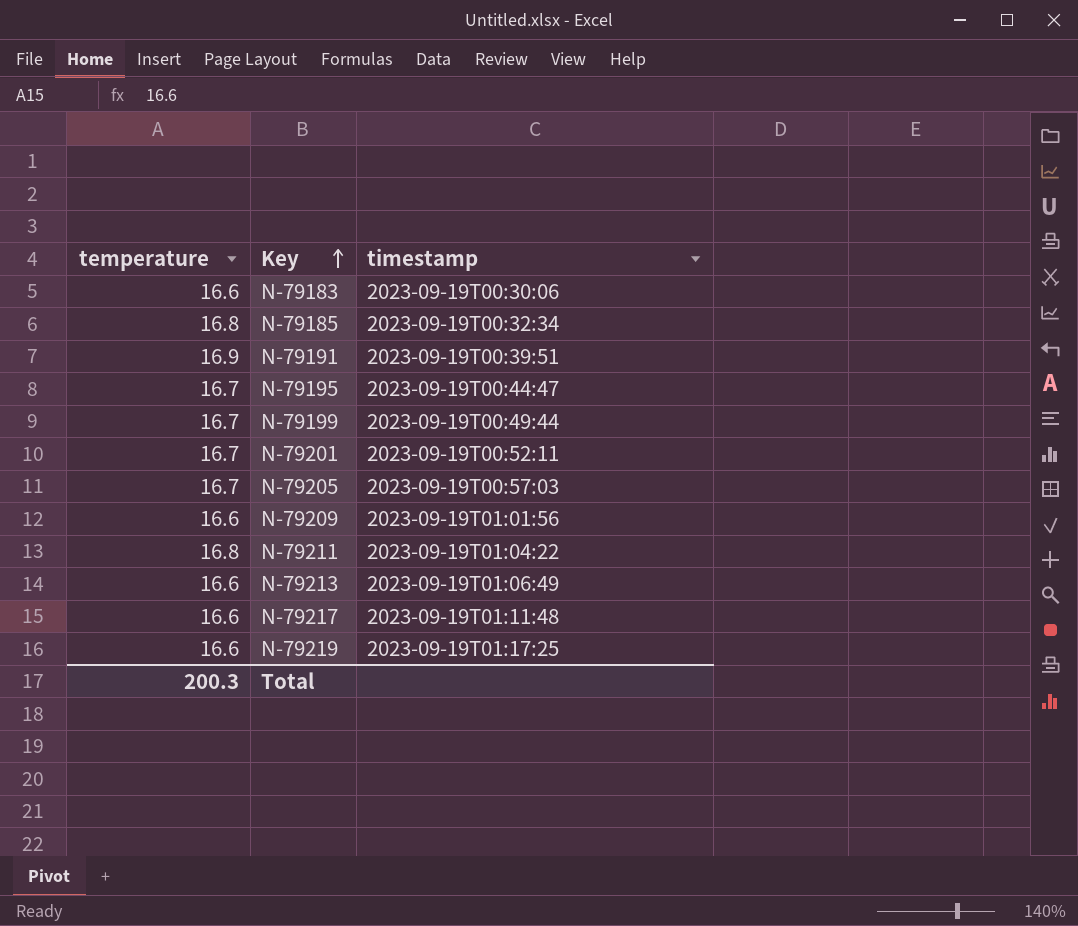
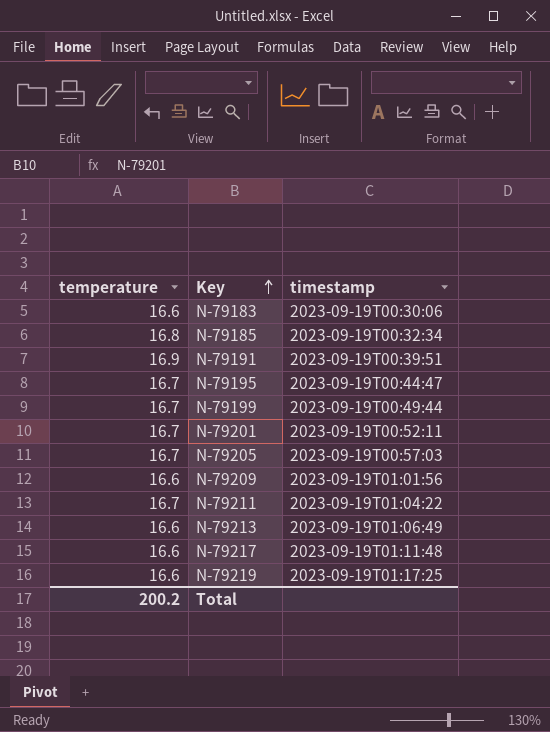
N-79211 | temperature: 16.8 -> 16.7
Total | temperature: 200.3 -> 200.2

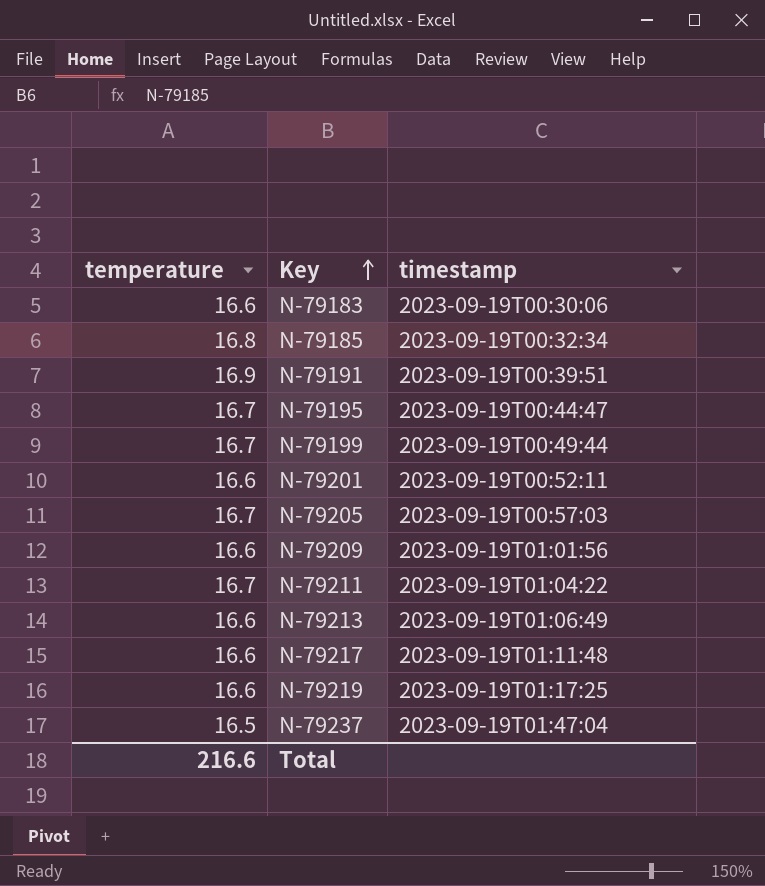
N-79201 | temperature: 16.7 -> 16.6
row N-79237: none -> 16.5 | 2023-09-19T01:47:04
Total | temperature: 200.2 -> 216.6

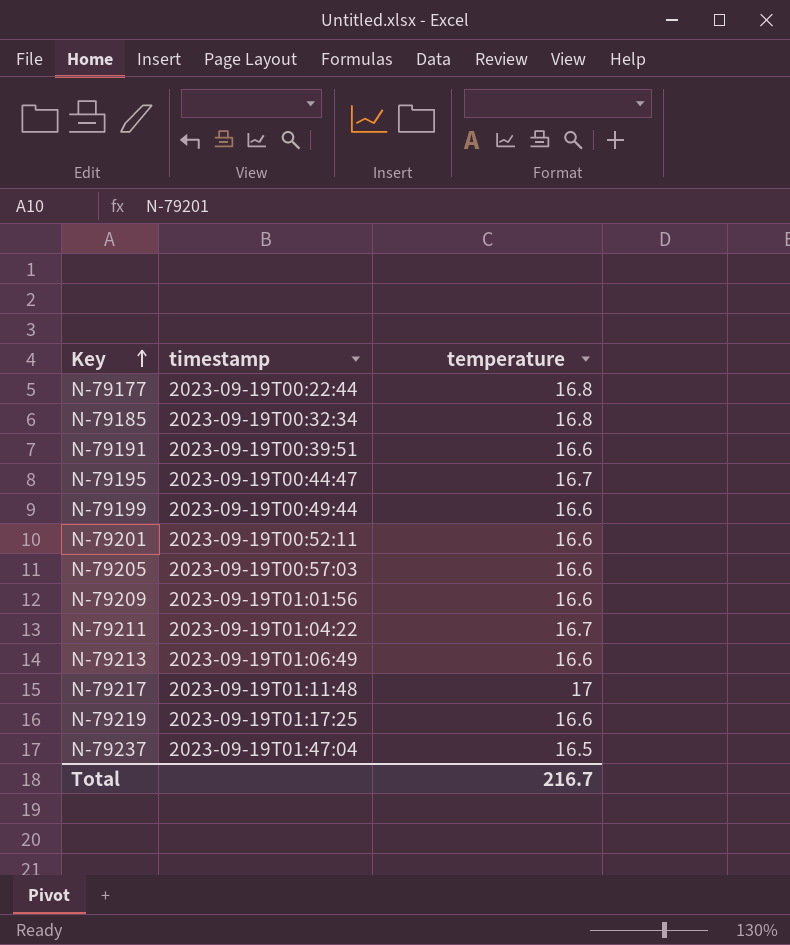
column temperature | position: 1 -> 3
row N-79183: 16.6 | 2023-09-19T00:30:06 -> none
row N-79177: none -> 2023-09-19T00:22:44 | 16.8
N-79191 | temperature: 16.9 -> 16.6
N-79199 | temperature: 16.7 -> 16.6
N-79205 | temperature: 16.7 -> 16.6
N-79217 | temperature: 16.6 -> 17
Total | temperature: 216.6 -> 216.7

